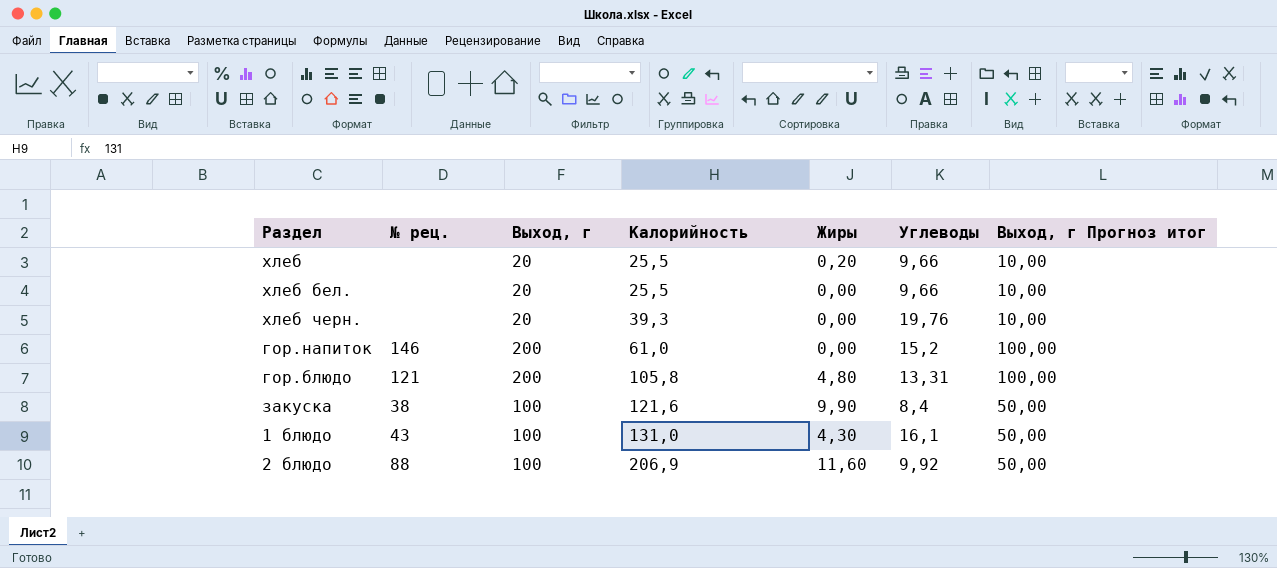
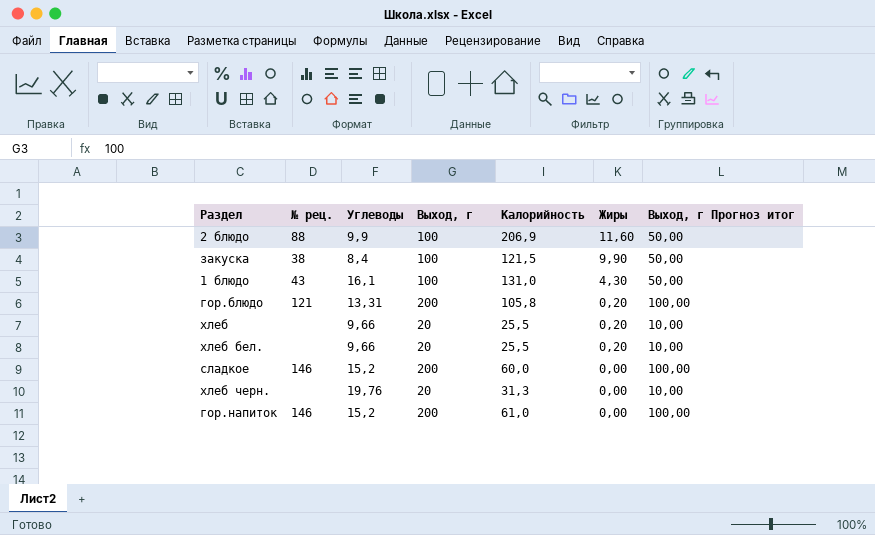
row order: Калорийность ascending -> Жиры descending
column Углеводы | position: 6 -> 3
2 блюдо | Углеводы: 9,92 -> 9,9
закуска | Калорийность: 121,6 -> 121,5
гор.блюдо | Жиры: 4,80 -> 0,20
хлеб бел. | Жиры: 0,00 -> 0,20
row сладкое: none -> 146 | 15,2 | 200 | 60,0 | 0,00 | 100,00
хлеб черн. | Калорийность: 39,3 -> 31,3

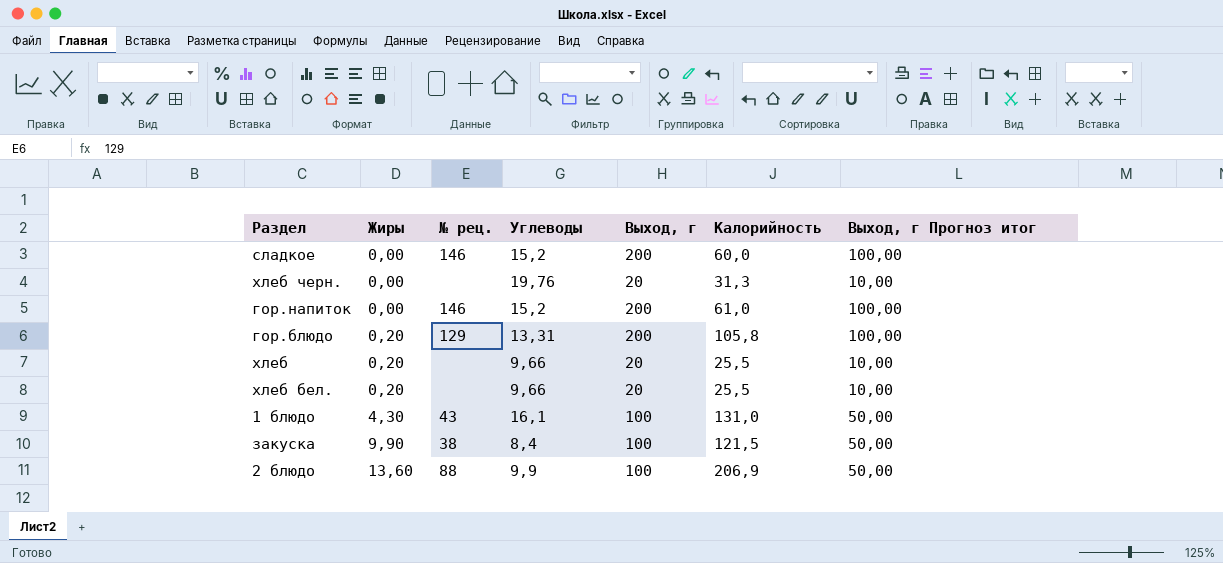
row order: Жиры descending -> Жиры ascending
column Жиры | position: 6 -> 2
гор.блюдо | № рец.: 121 -> 129
2 блюдо | Жиры: 11,60 -> 13,60

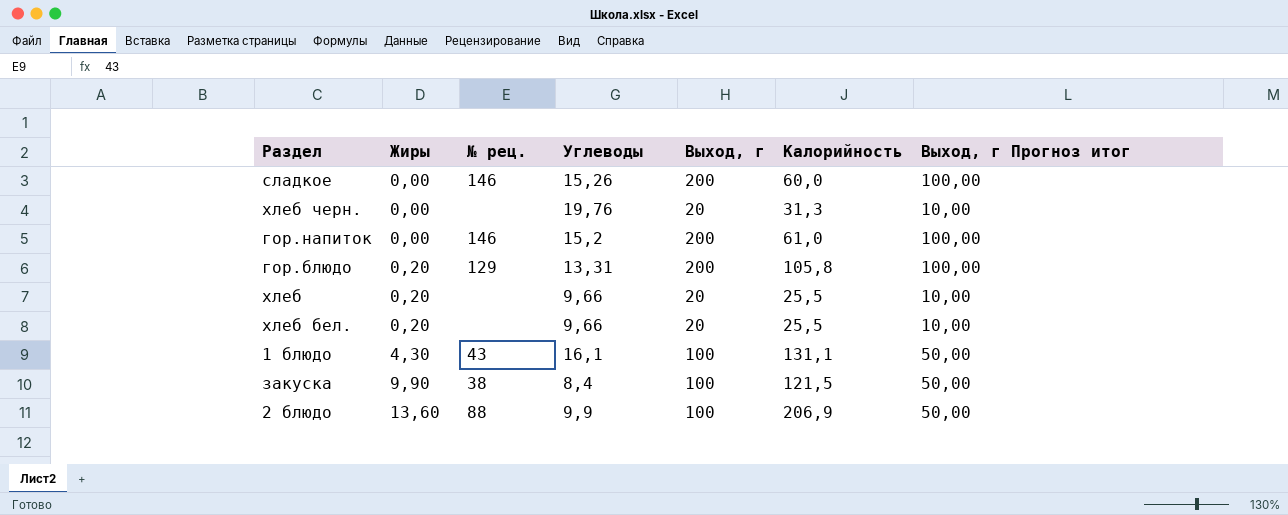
сладкое | Углеводы: 15,2 -> 15,26
1 блюдо | Калорийность: 131,0 -> 131,1

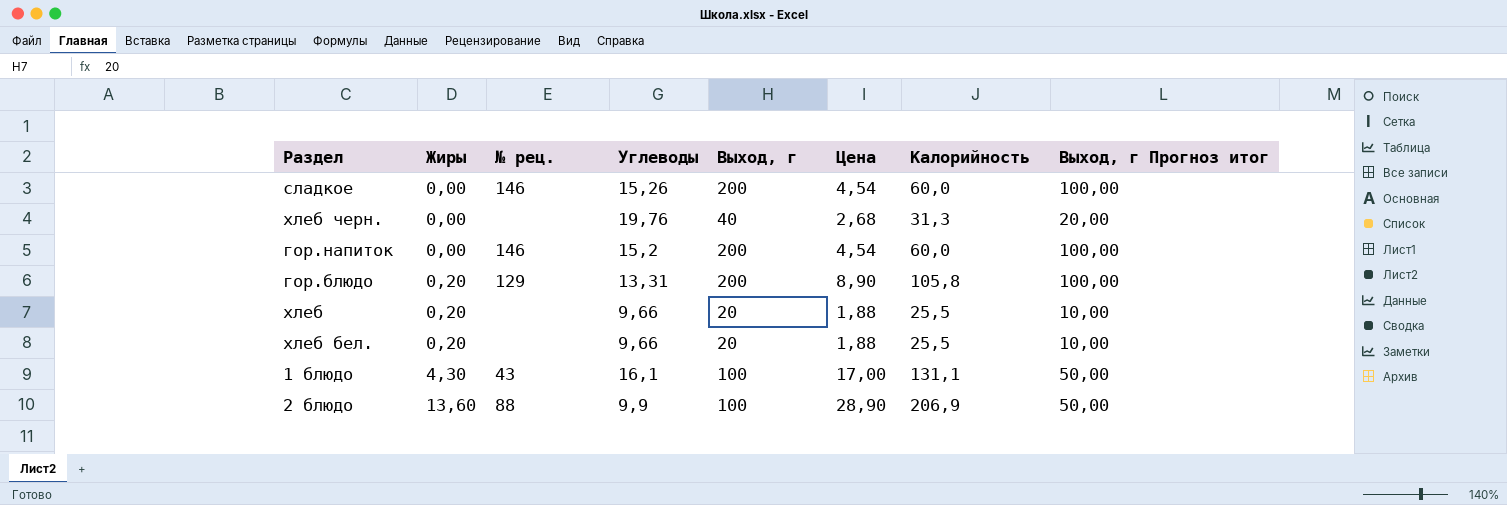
column Цена | position: none -> 6
row закуска: 9,90 | 38 | 8,4 | 100 | 121,5 | 50,00 -> none
хлеб черн. | Выход, г: 20 -> 40
хлеб черн. | Выход, г Прогноз итог: 10,00 -> 20,00
гор.напиток | Калорийность: 61,0 -> 60,0

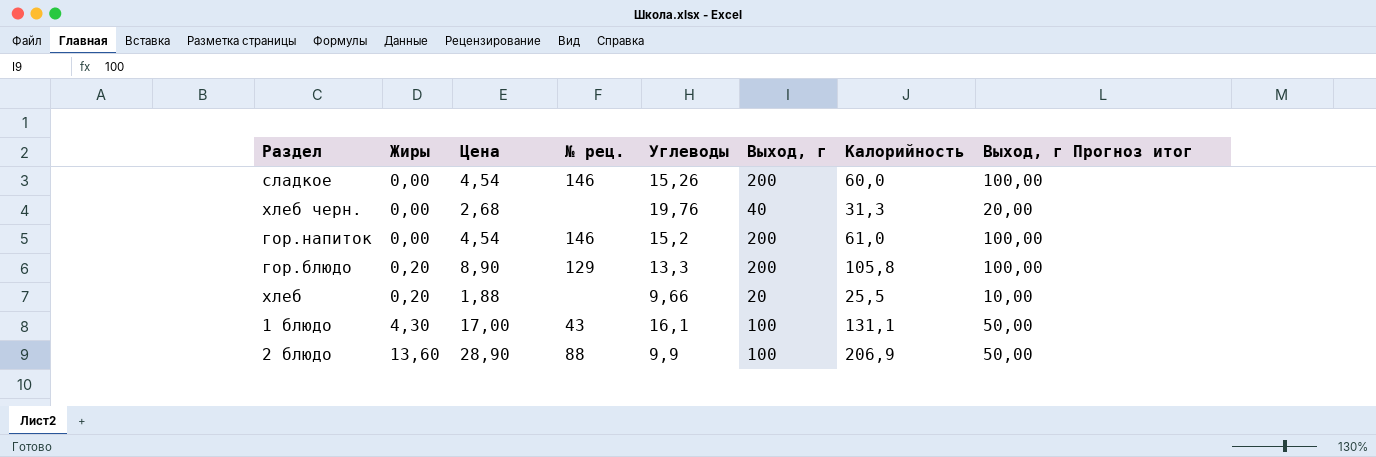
column Цена | position: 6 -> 3
row хлеб бел.: 0,20 | none | 9,66 | 20 | 1,88 | 25,5 | 10,00 -> none
гор.напиток | Калорийность: 60,0 -> 61,0
гор.блюдо | Углеводы: 13,31 -> 13,3

